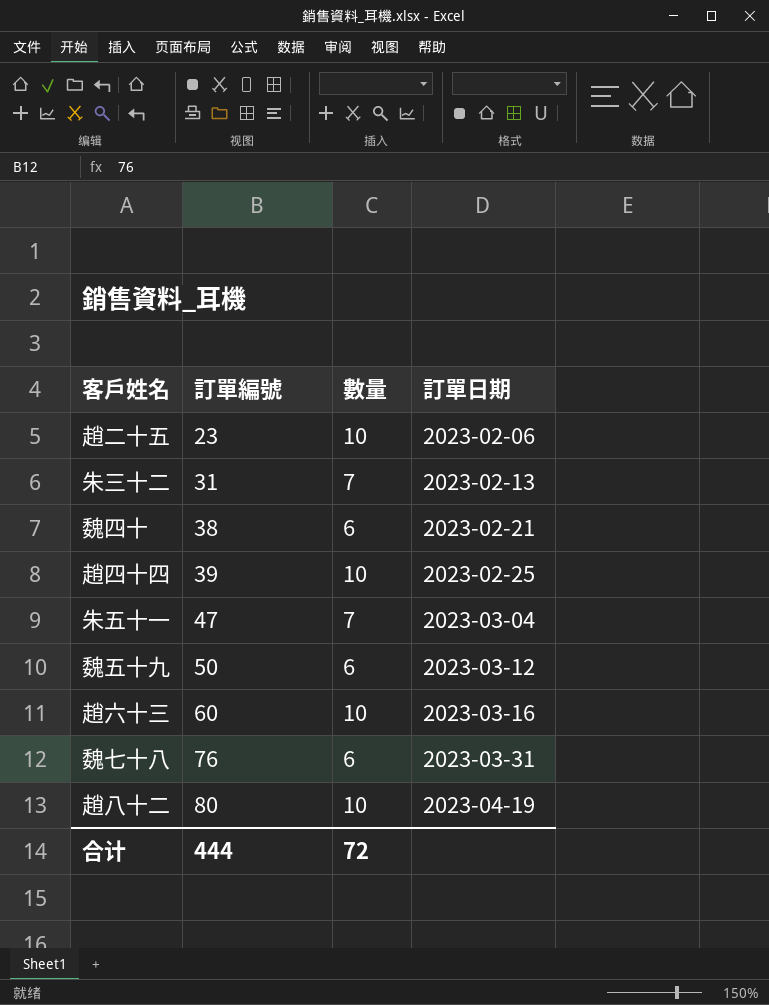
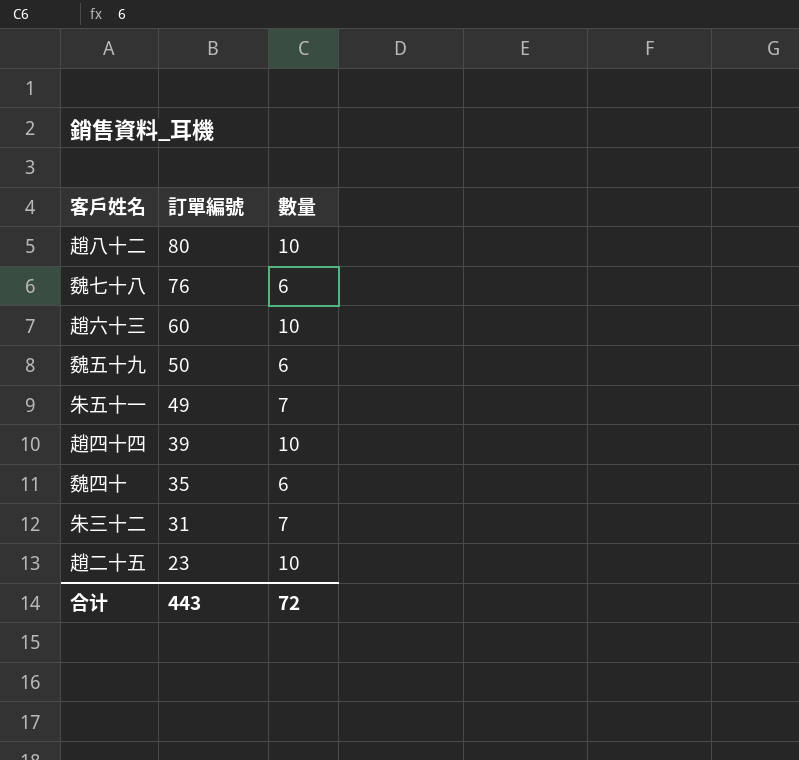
row order: 訂單編號 ascending -> 訂單編號 descending
column 訂單日期 | position: 4 -> none
朱五十一 | 訂單編號: 47 -> 49
魏四十 | 訂單編號: 38 -> 35
合计 | 訂單編號: 444 -> 443

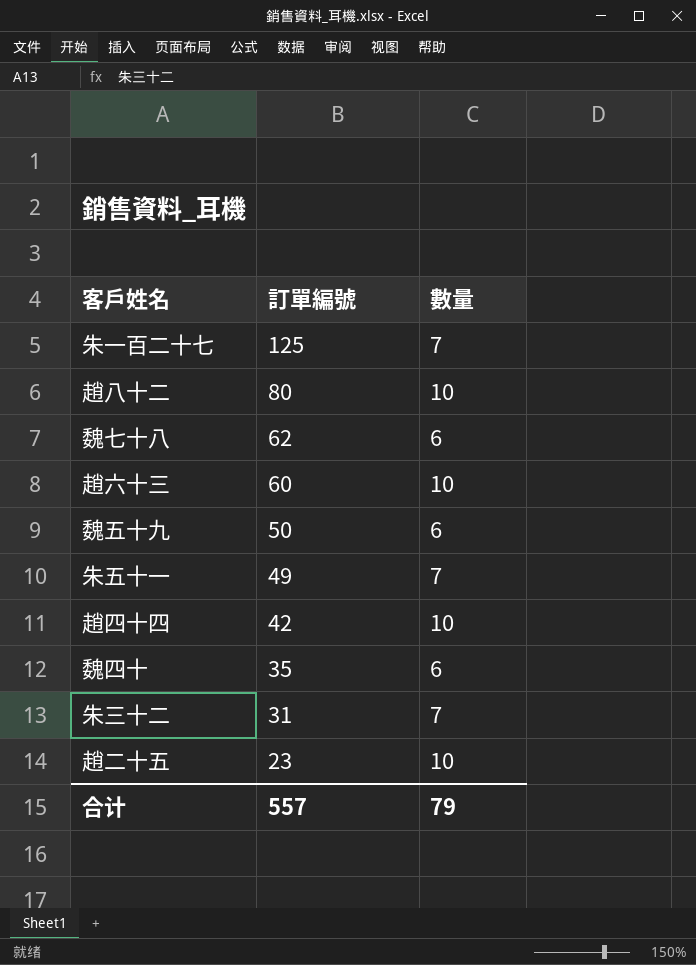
row 朱一百二十七: none -> 125 | 7
魏七十八 | 訂單編號: 76 -> 62
趙四十四 | 訂單編號: 39 -> 42
合计 | 訂單編號: 443 -> 557
合计 | 數量: 72 -> 79

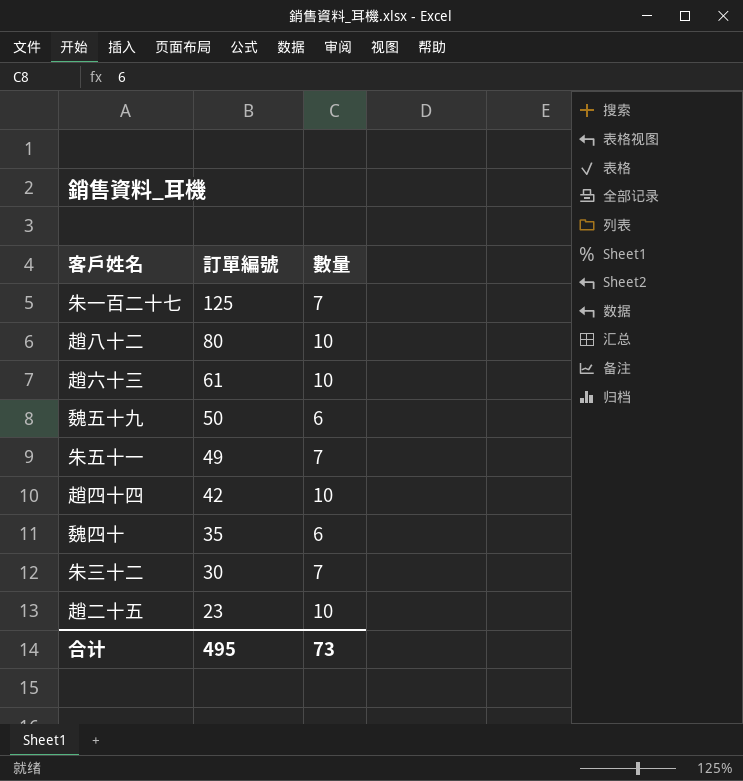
row 魏七十八: 62 | 6 -> none
趙六十三 | 訂單編號: 60 -> 61
朱三十二 | 訂單編號: 31 -> 30
合计 | 訂單編號: 557 -> 495
合计 | 數量: 79 -> 73

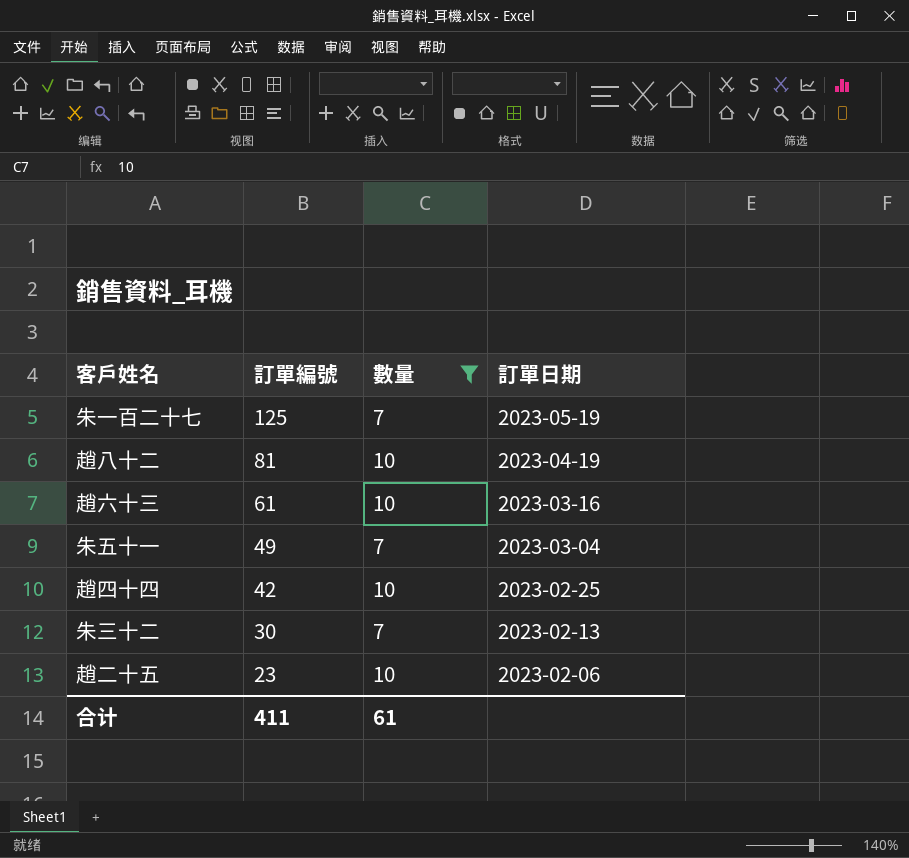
filter: none -> 數量 != 6
column 訂單日期 | position: none -> 4
趙八十二 | 訂單編號: 80 -> 81
合计 | 訂單編號: 495 -> 411
合计 | 數量: 73 -> 61

